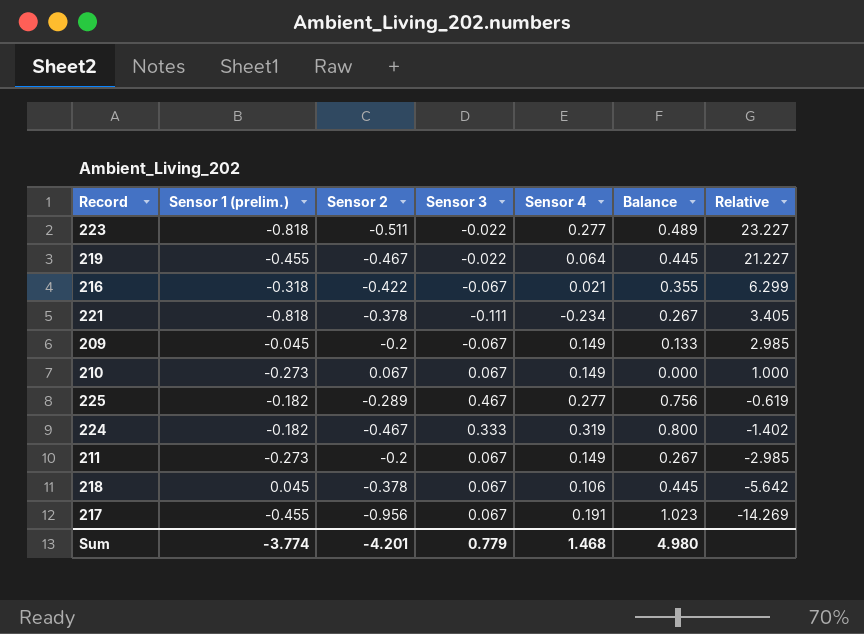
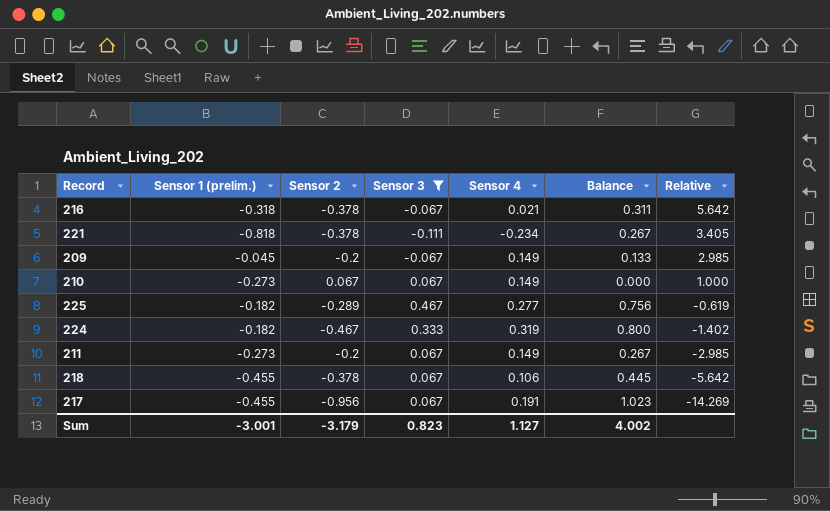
filter: none -> Sensor 3 != -0.022
216 | Sensor 2: -0.422 -> -0.378
216 | Balance: 0.355 -> 0.311
216 | Relative: 6.299 -> 5.642
218 | Sensor 1 (prelim.): 0.045 -> -0.455
Sum | Sensor 1 (prelim.): -3.774 -> -3.001
Sum | Sensor 2: -4.201 -> -3.179
Sum | Sensor 3: 0.779 -> 0.823
Sum | Sensor 4: 1.468 -> 1.127
Sum | Balance: 4.980 -> 4.002

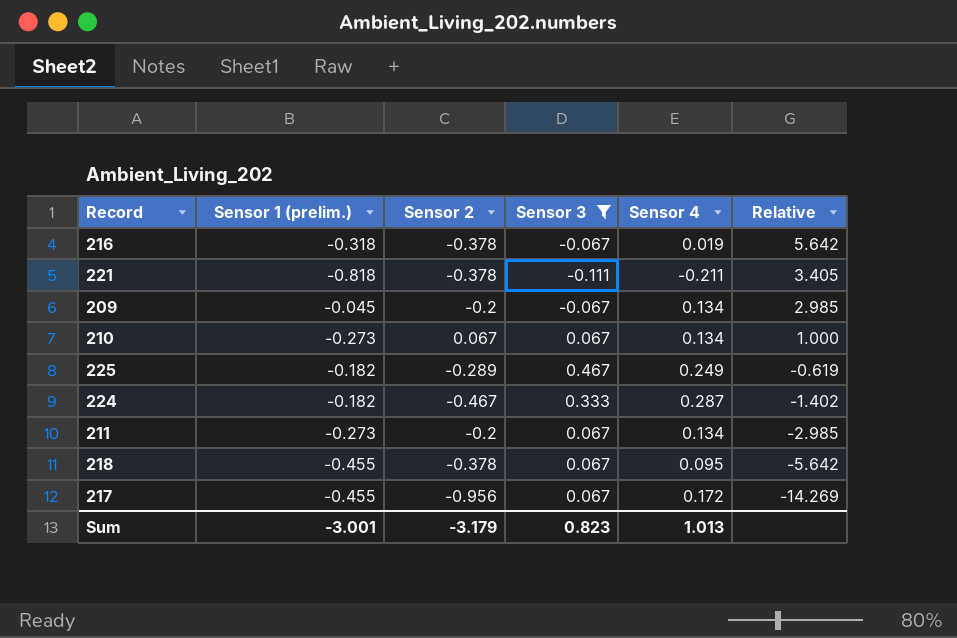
column Balance | formula: [Sensor 3] - [Sensor 2] -> none
216 | Sensor 4: 0.021 -> 0.019
221 | Sensor 4: -0.234 -> -0.211
209 | Sensor 4: 0.149 -> 0.134
210 | Sensor 4: 0.149 -> 0.134
225 | Sensor 4: 0.277 -> 0.249
224 | Sensor 4: 0.319 -> 0.287
211 | Sensor 4: 0.149 -> 0.134
218 | Sensor 4: 0.106 -> 0.095
217 | Sensor 4: 0.191 -> 0.172
Sum | Sensor 4: 1.127 -> 1.013

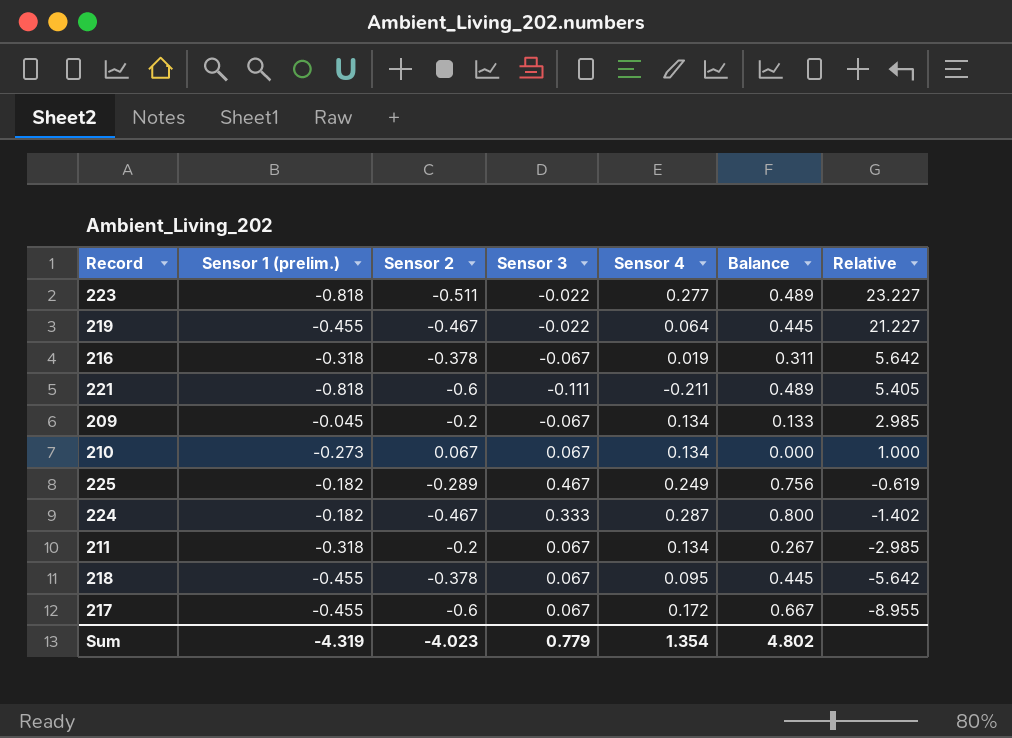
filter: Sensor 3 != -0.022 -> none
column Balance | formula: none -> [Sensor 3] - [Sensor 2]
221 | Sensor 2: -0.378 -> -0.6
221 | Relative: 3.405 -> 5.405
211 | Sensor 1 (prelim.): -0.273 -> -0.318
217 | Sensor 2: -0.956 -> -0.6
217 | Relative: -14.269 -> -8.955
Sum | Sensor 1 (prelim.): -3.001 -> -4.319
Sum | Sensor 2: -3.179 -> -4.023
Sum | Sensor 3: 0.823 -> 0.779
Sum | Sensor 4: 1.013 -> 1.354

